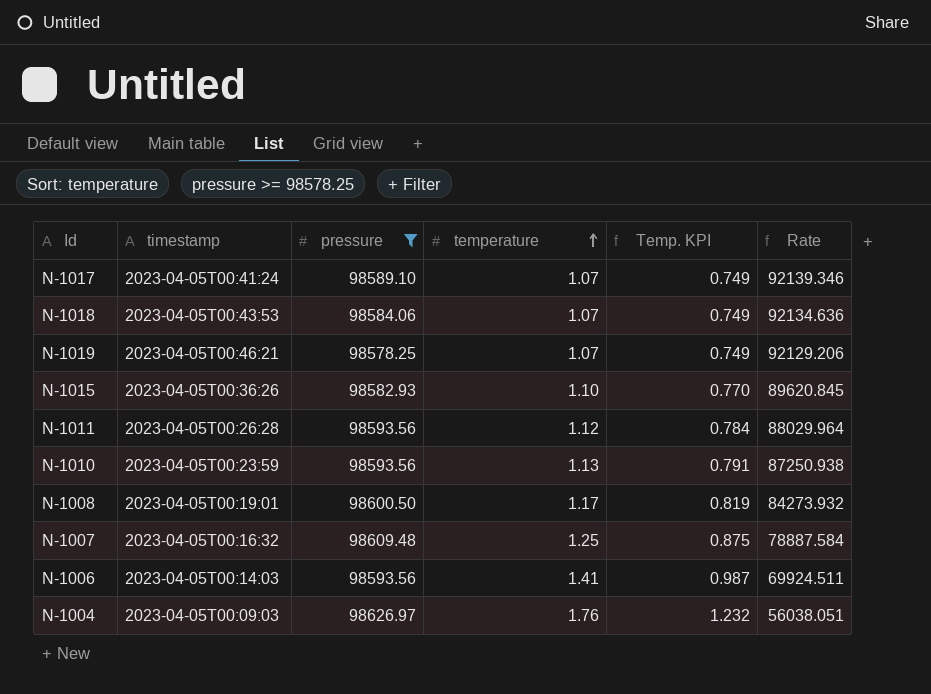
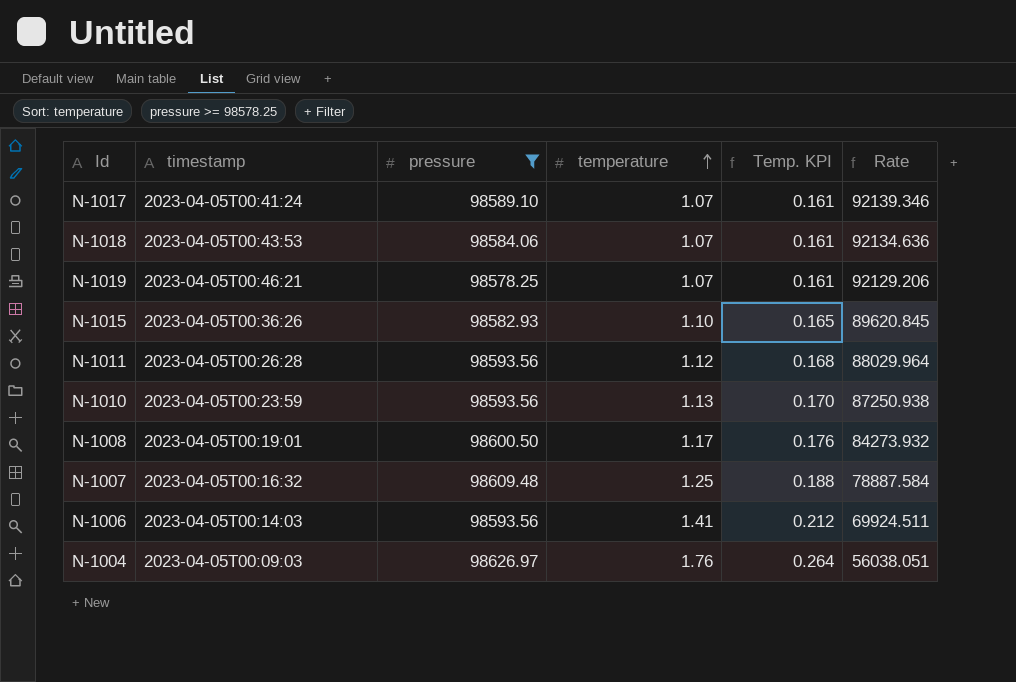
column Temp. KPI | formula: [temperature] * 0.7 -> [temperature] * 0.15

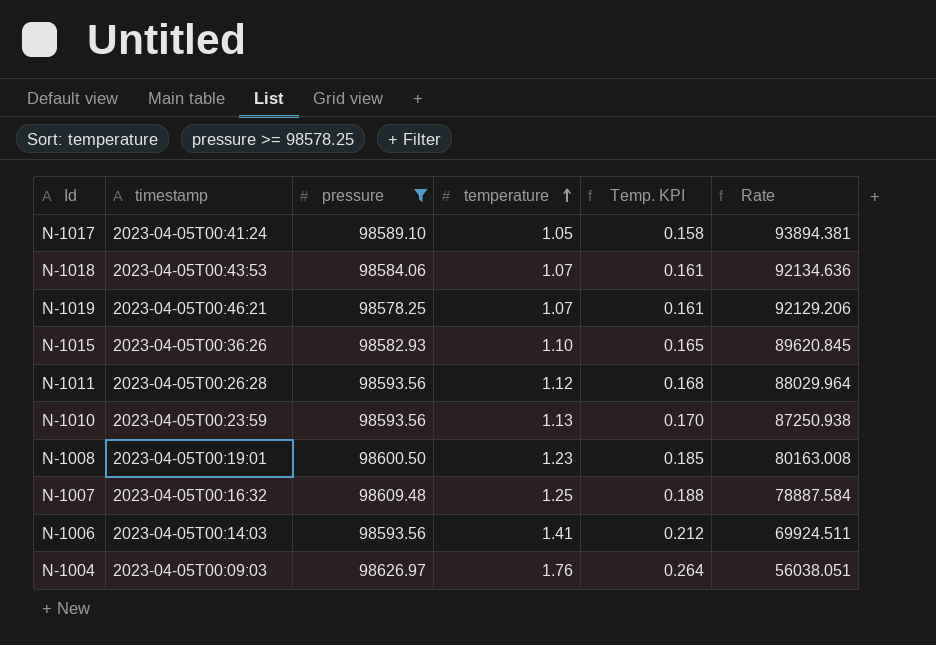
N-1017 | temperature: 1.07 -> 1.05
N-1017 | Temp. KPI: 0.161 -> 0.158
N-1017 | Rate: 92139.346 -> 93894.381
N-1008 | temperature: 1.17 -> 1.23
N-1008 | Temp. KPI: 0.176 -> 0.185
N-1008 | Rate: 84273.932 -> 80163.008

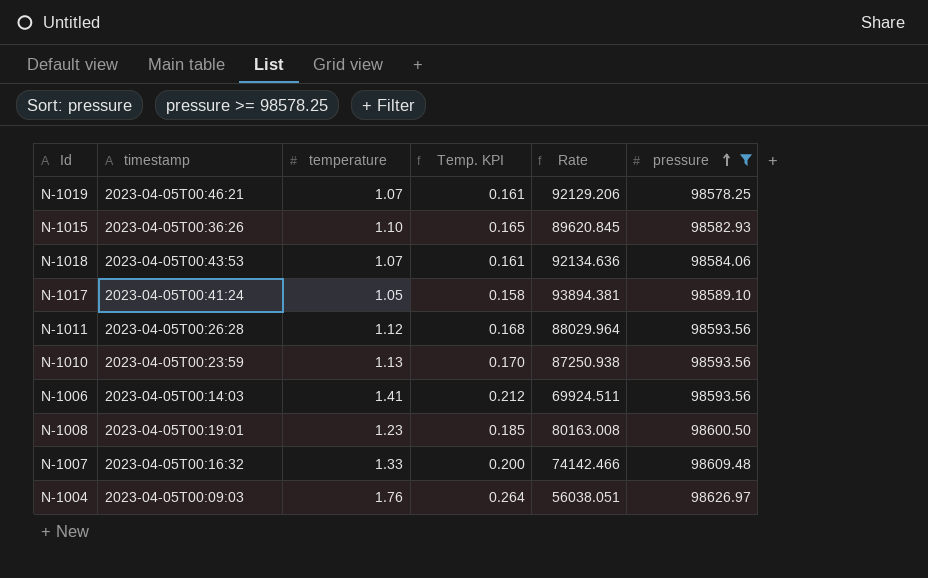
row order: temperature ascending -> pressure ascending
column pressure | position: 3 -> 6
N-1007 | temperature: 1.25 -> 1.33
N-1007 | Temp. KPI: 0.188 -> 0.200
N-1007 | Rate: 78887.584 -> 74142.466

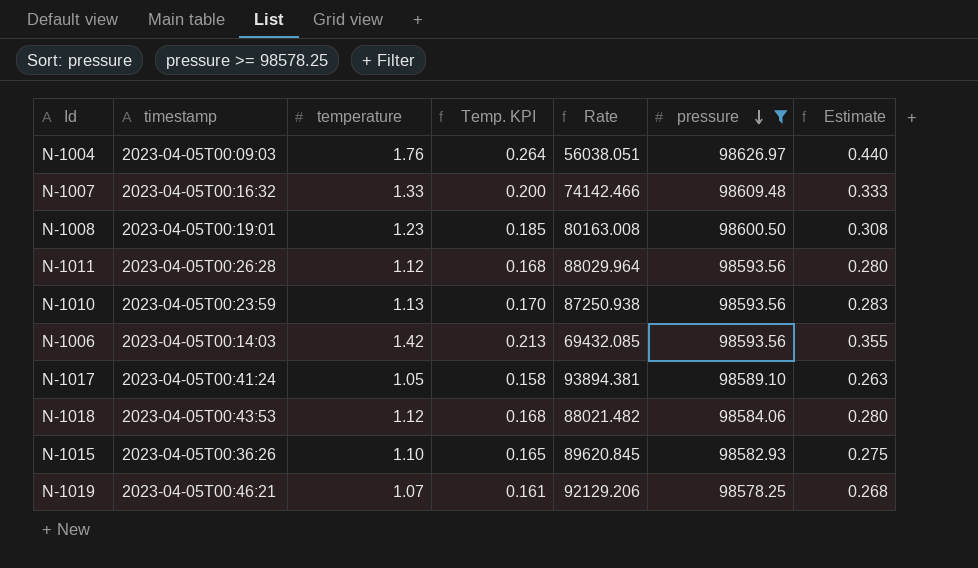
row order: pressure ascending -> pressure descending
column Estimate | formula: none -> [temperature] * 0.25
N-1006 | temperature: 1.41 -> 1.42
N-1006 | Temp. KPI: 0.212 -> 0.213
N-1006 | Rate: 69924.511 -> 69432.085
N-1018 | temperature: 1.07 -> 1.12
N-1018 | Temp. KPI: 0.161 -> 0.168
N-1018 | Rate: 92134.636 -> 88021.482

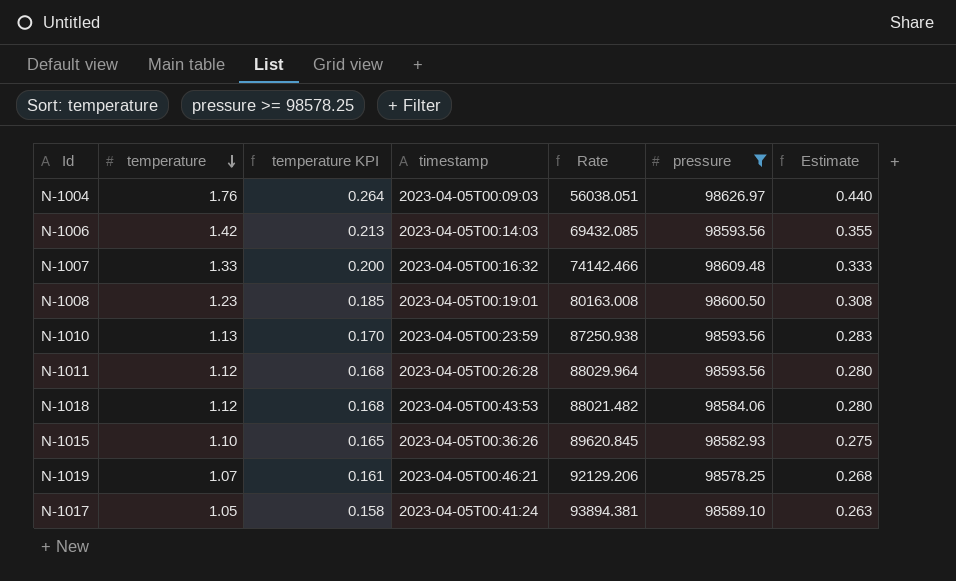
row order: pressure descending -> temperature descending
column name: Temp. KPI -> temperature KPI
column timestamp | position: 2 -> 4

